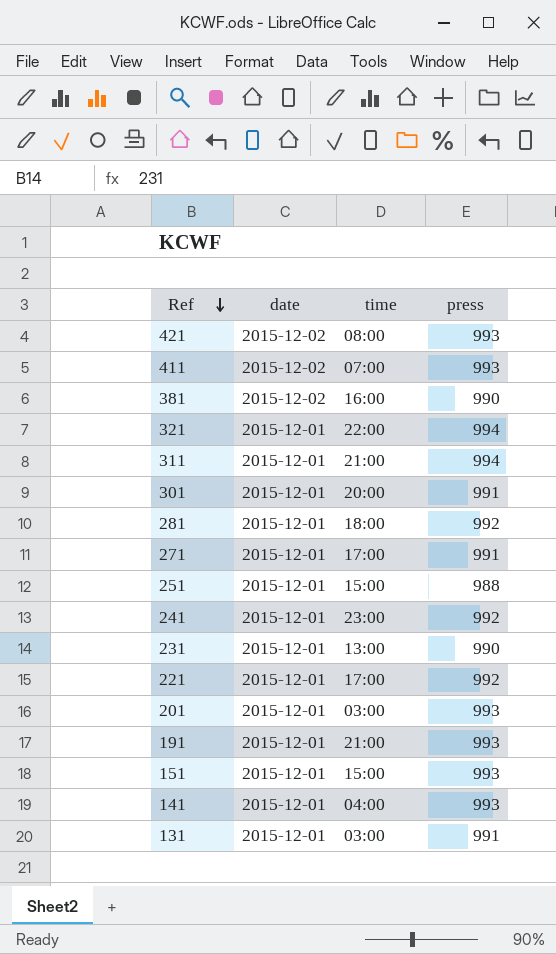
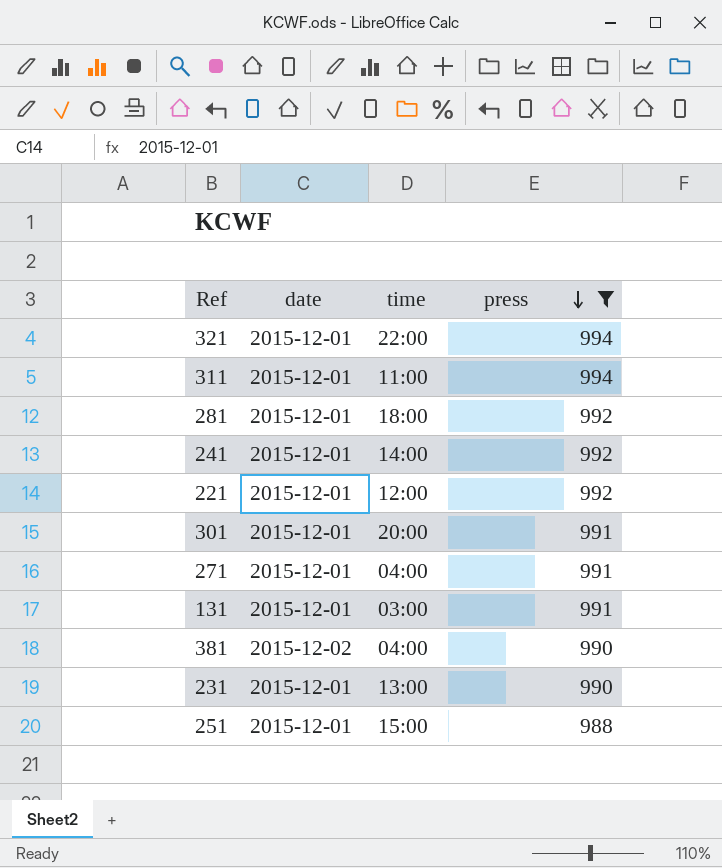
filter: none -> press != 993
row order: Ref descending -> press descending
311 | time: 21:00 -> 11:00
241 | time: 23:00 -> 14:00
221 | time: 17:00 -> 12:00
271 | time: 17:00 -> 04:00
381 | time: 16:00 -> 04:00

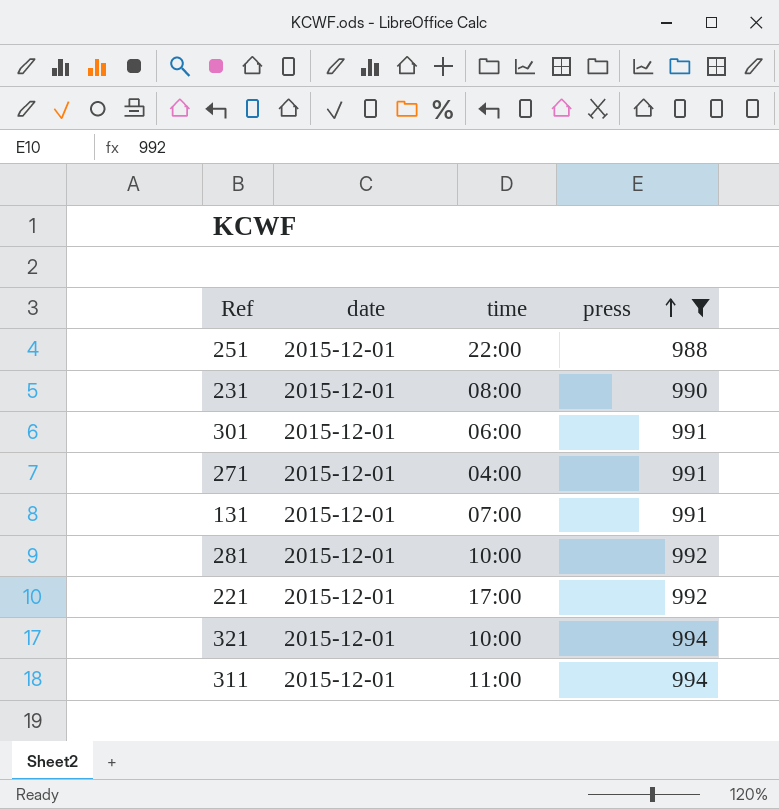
row order: press descending -> press ascending
row 241: 2015-12-01 | 14:00 | 992 -> none
row 381: 2015-12-02 | 04:00 | 990 -> none
251 | time: 15:00 -> 22:00
231 | time: 13:00 -> 08:00
301 | time: 20:00 -> 06:00
131 | time: 03:00 -> 07:00
281 | time: 18:00 -> 10:00
221 | time: 12:00 -> 17:00
321 | time: 22:00 -> 10:00

